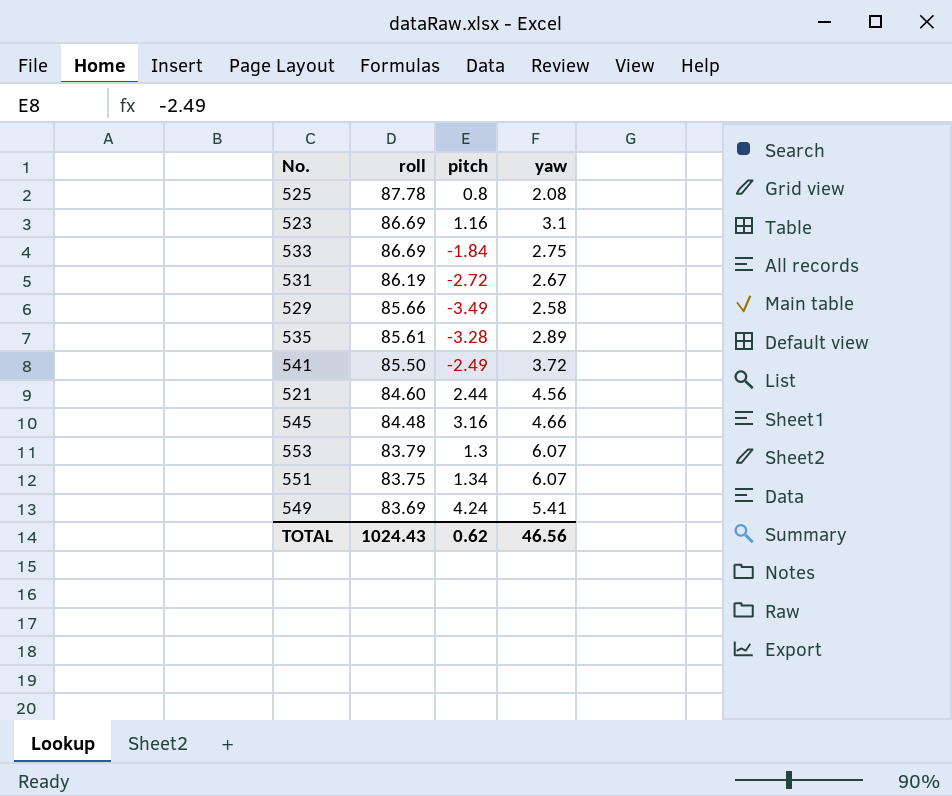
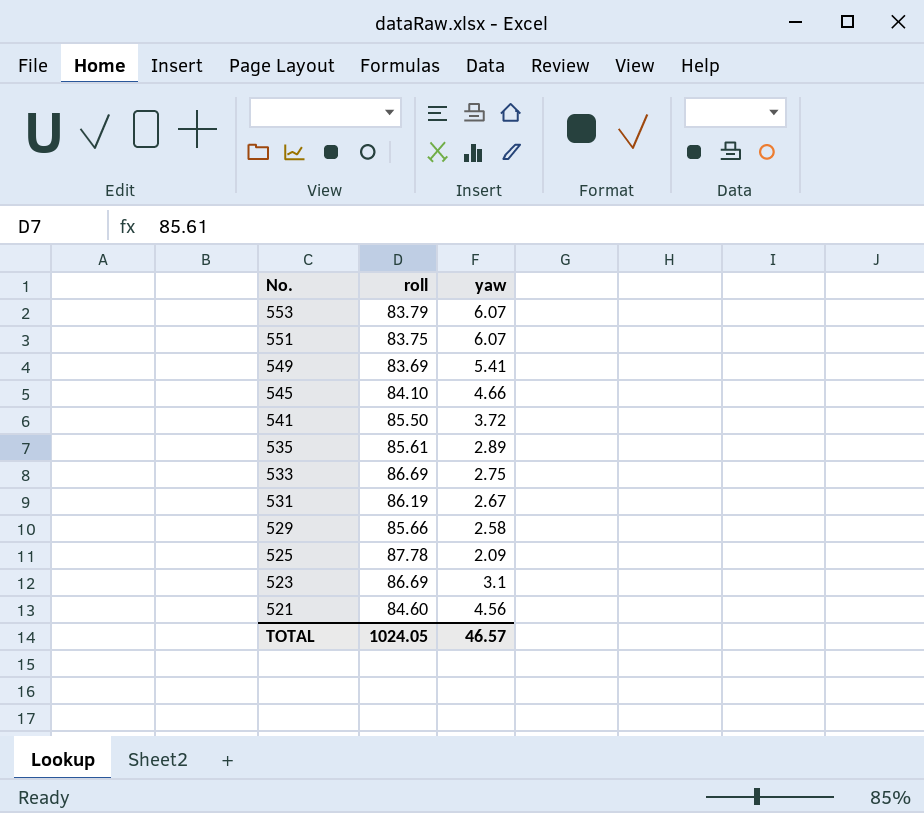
row order: roll descending -> No. descending
column pitch | position: 3 -> none
545 | roll: 84.48 -> 84.10
525 | yaw: 2.08 -> 2.09
TOTAL | roll: 1024.43 -> 1024.05
TOTAL | yaw: 46.56 -> 46.57

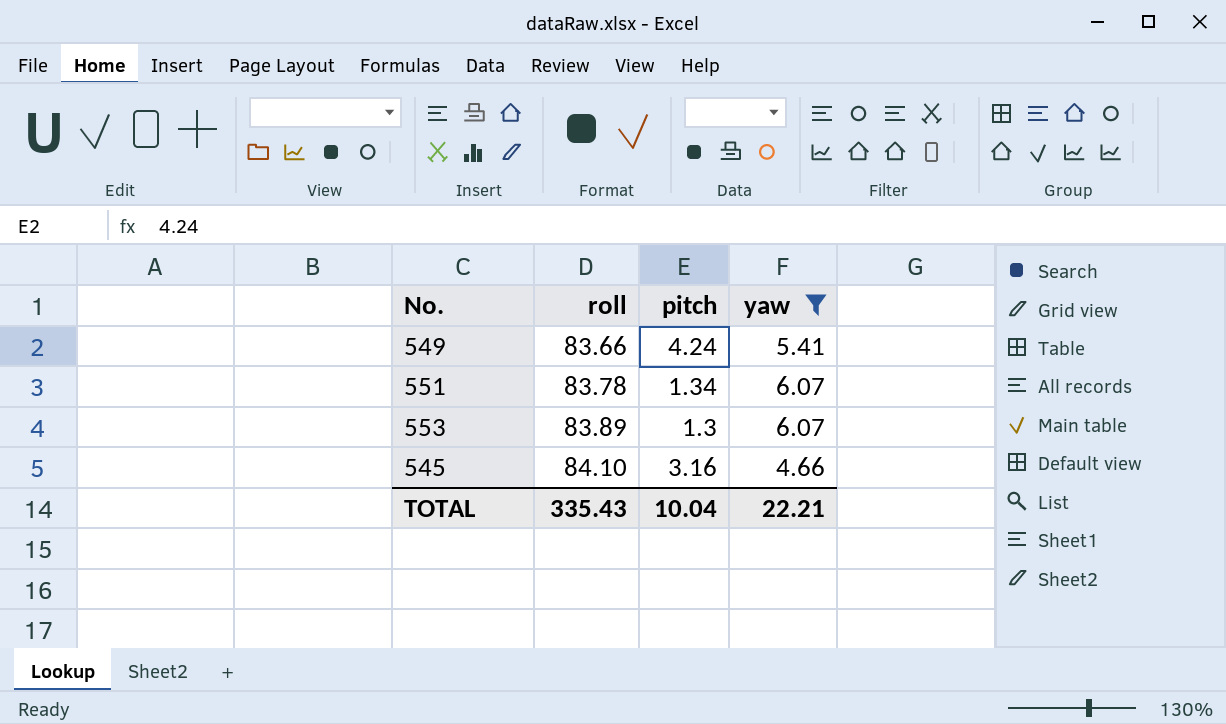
filter: none -> yaw >= 4.66
row order: No. descending -> roll ascending
column pitch | position: none -> 3
549 | roll: 83.69 -> 83.66
551 | roll: 83.75 -> 83.78
553 | roll: 83.79 -> 83.89
TOTAL | roll: 1024.05 -> 335.43
TOTAL | yaw: 46.57 -> 22.21

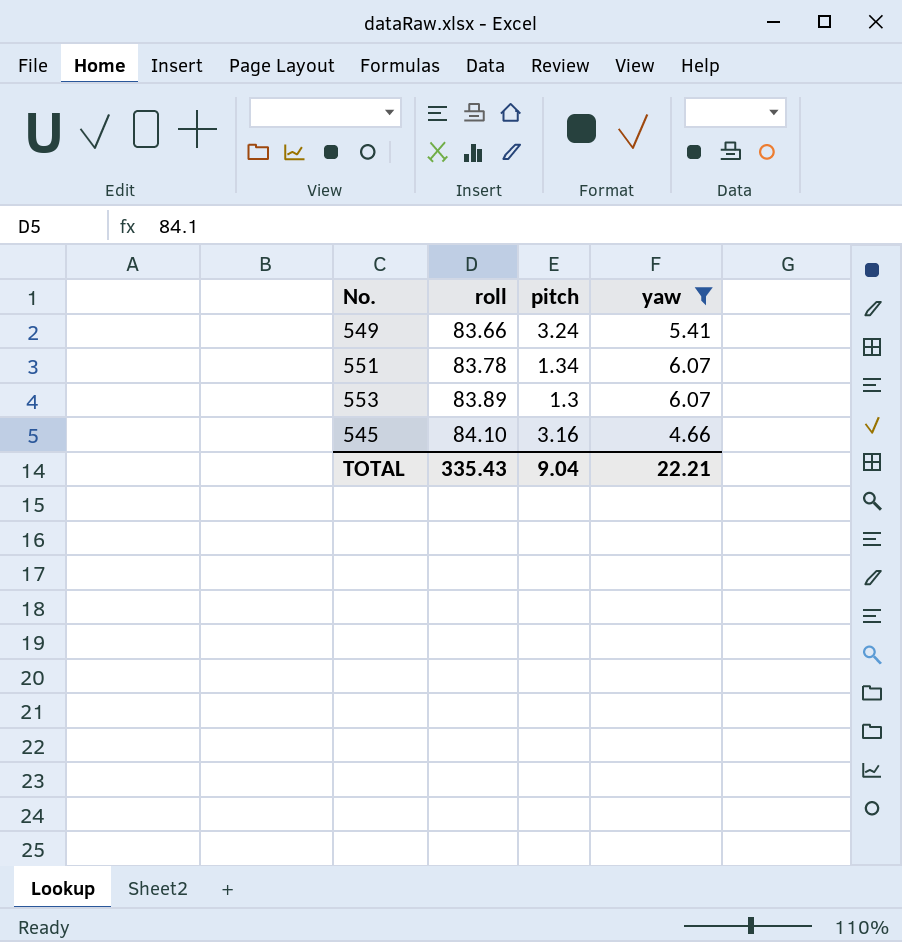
549 | pitch: 4.24 -> 3.24
TOTAL | pitch: 10.04 -> 9.04

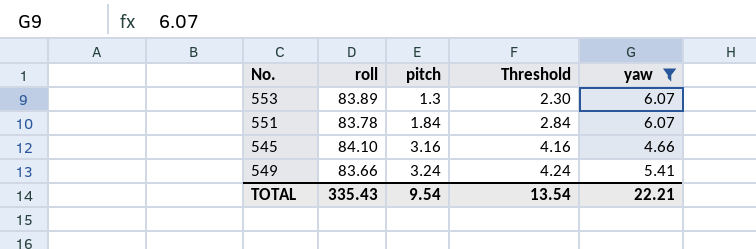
row order: roll ascending -> pitch ascending
column Threshold | formula: none -> [pitch] + 1
551 | pitch: 1.34 -> 1.84
TOTAL | pitch: 9.04 -> 9.54

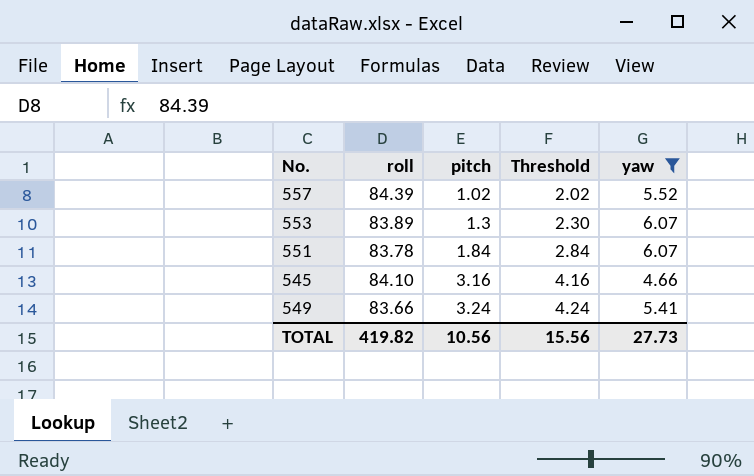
row 557: none -> 84.39 | 1.02 | 2.02 | 5.52
TOTAL | roll: 335.43 -> 419.82
TOTAL | pitch: 9.54 -> 10.56
TOTAL | Threshold: 13.54 -> 15.56
TOTAL | yaw: 22.21 -> 27.73

